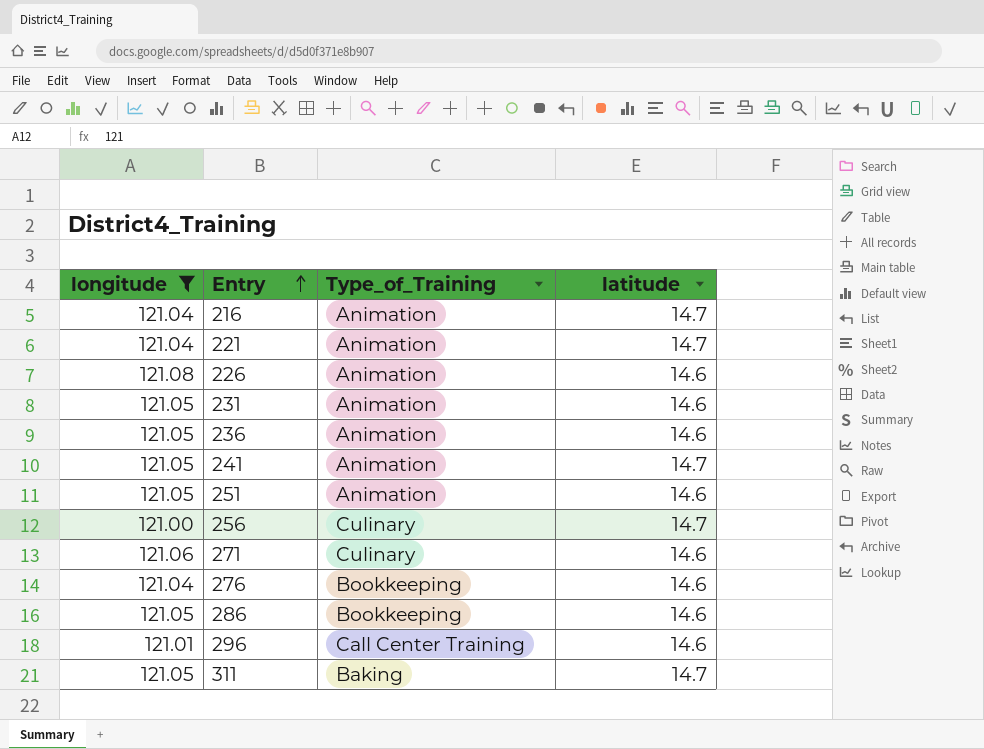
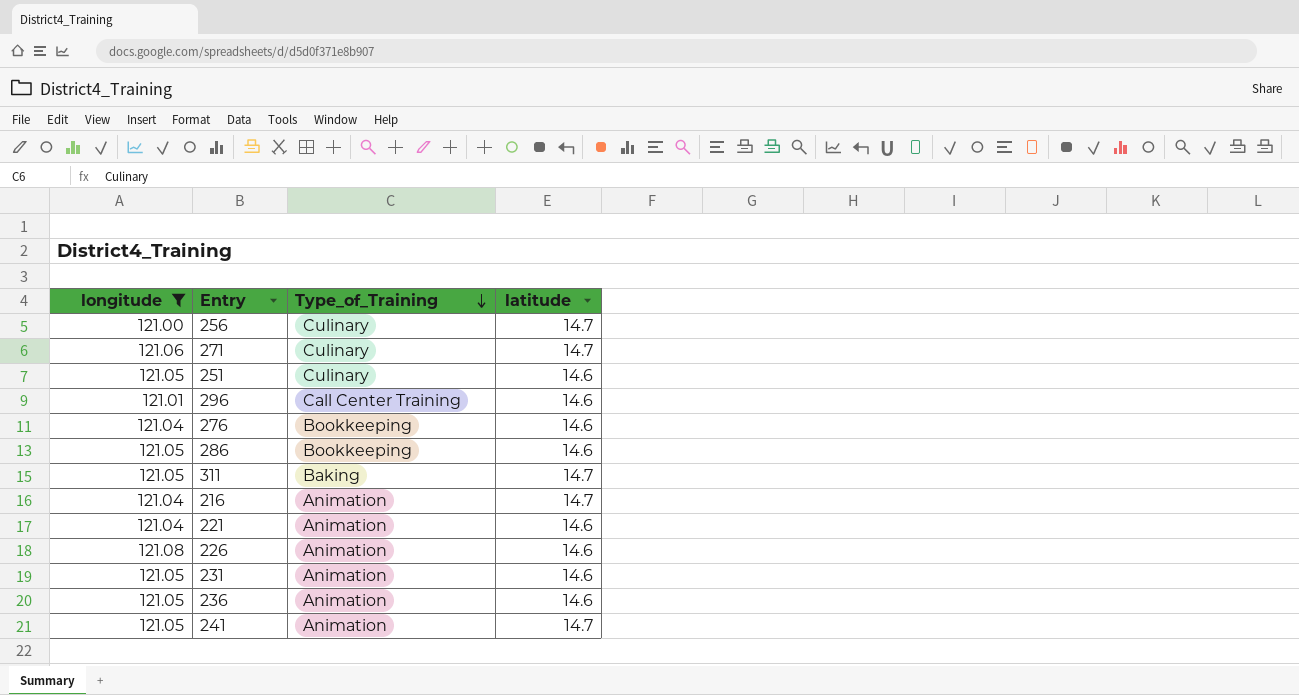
row order: Entry ascending -> Type_of_Training descending
271 | latitude: 14.6 -> 14.7
251 | Type_of_Training: Animation -> Culinary
221 | latitude: 14.7 -> 14.6

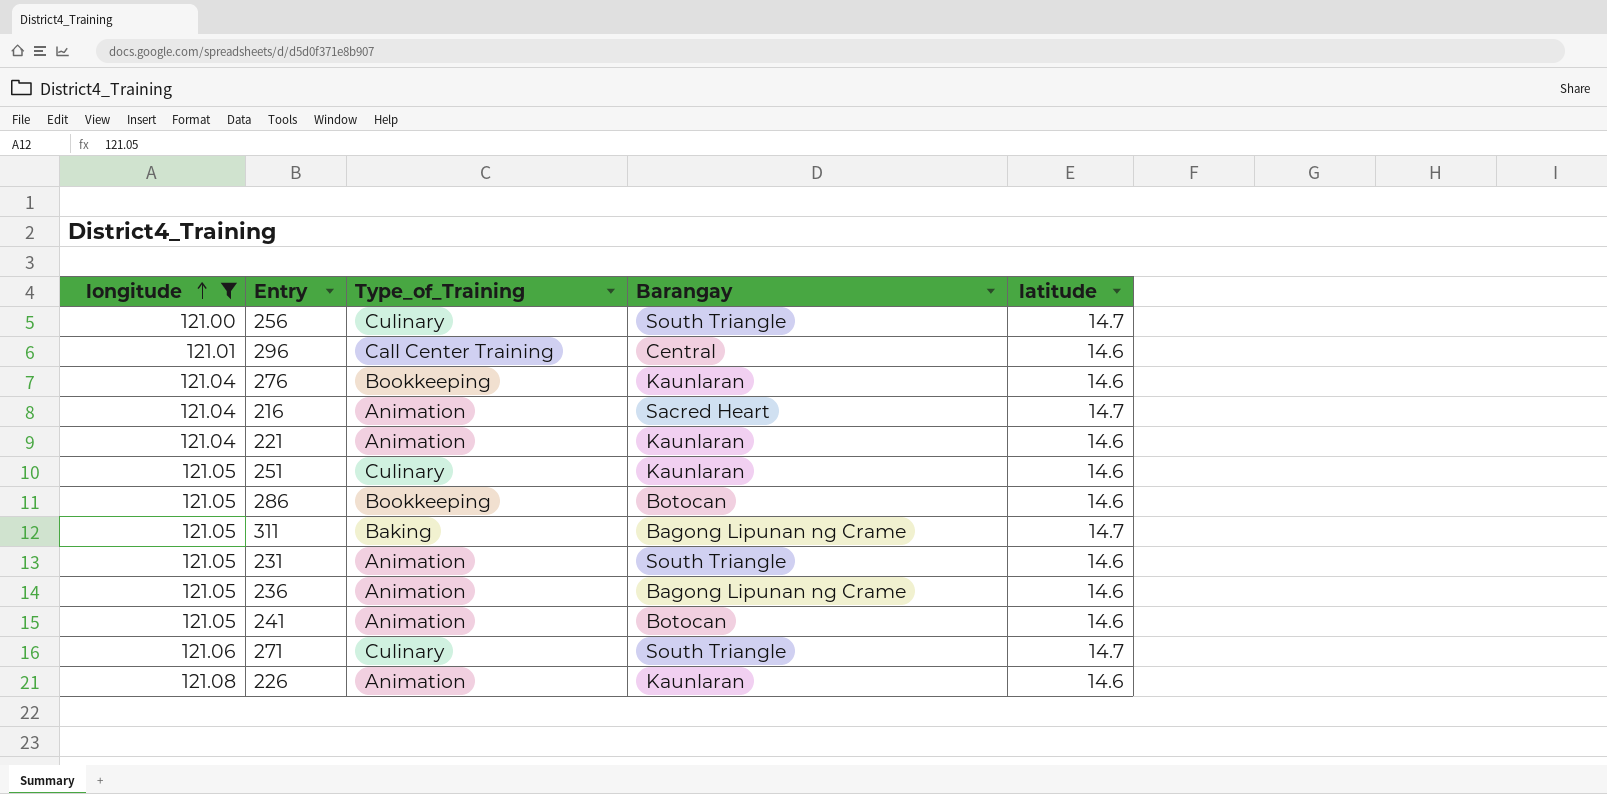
row order: Type_of_Training descending -> longitude ascending
column Barangay | position: none -> 4
241 | latitude: 14.7 -> 14.6

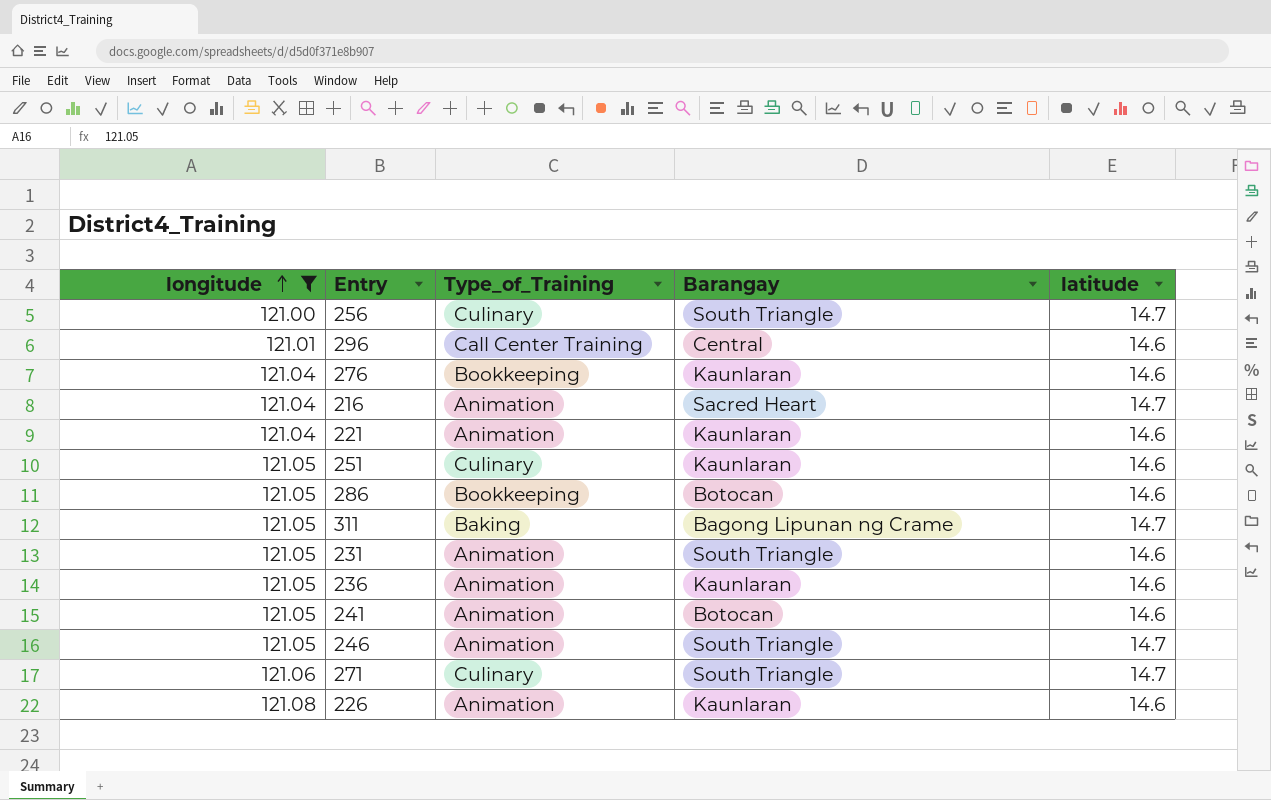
236 | Barangay: Bagong Lipunan ng Crame -> Kaunlaran
row 246: none -> 121.05 | Animation | South Triangle | 14.7

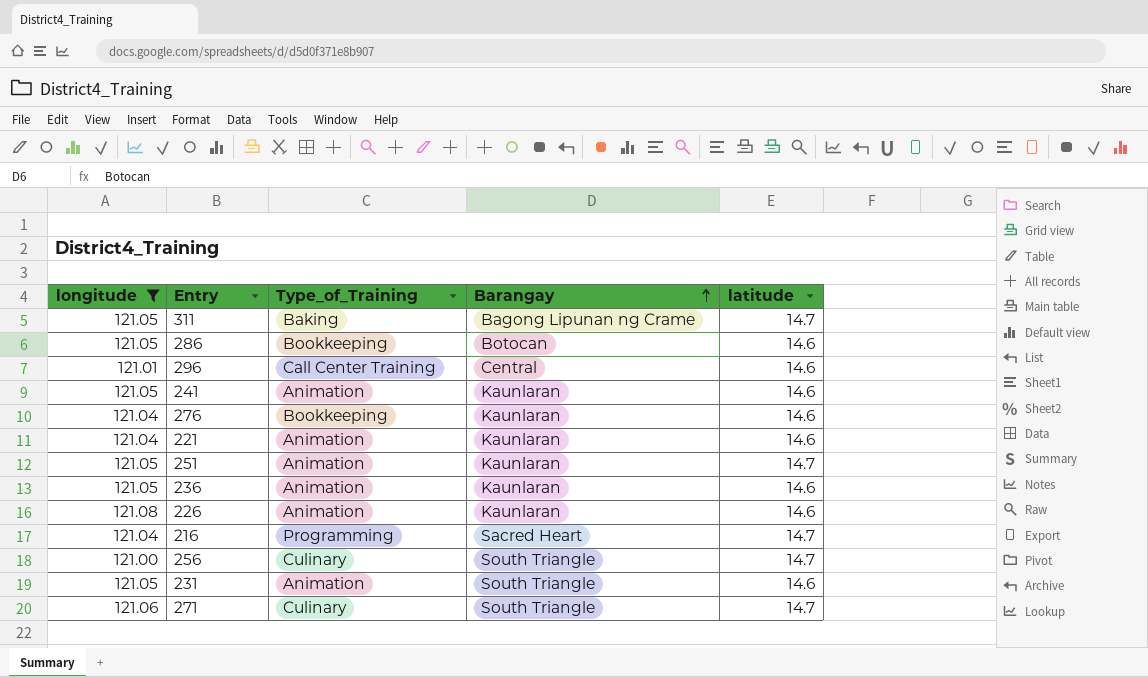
row order: longitude ascending -> Barangay ascending
row 246: 121.05 | Animation | South Triangle | 14.7 -> none
241 | Barangay: Botocan -> Kaunlaran
251 | Type_of_Training: Culinary -> Animation
251 | latitude: 14.6 -> 14.7
216 | Type_of_Training: Animation -> Programming

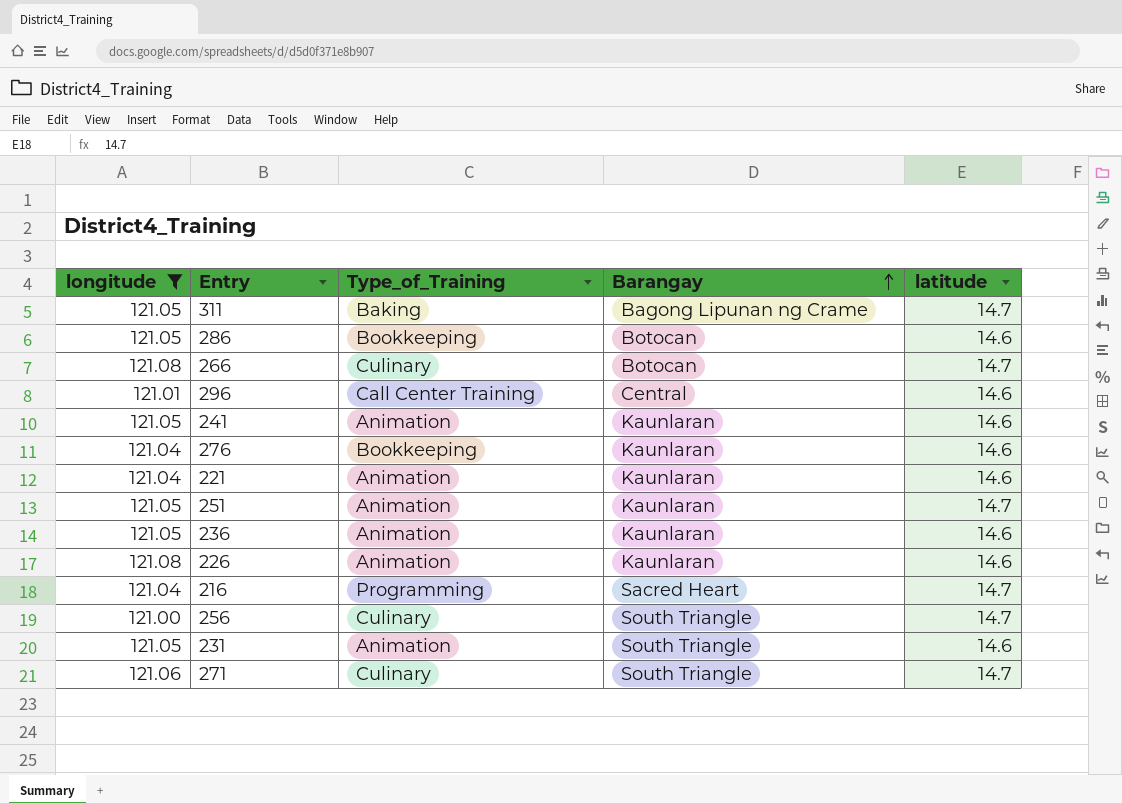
row 266: none -> 121.08 | Culinary | Botocan | 14.7

